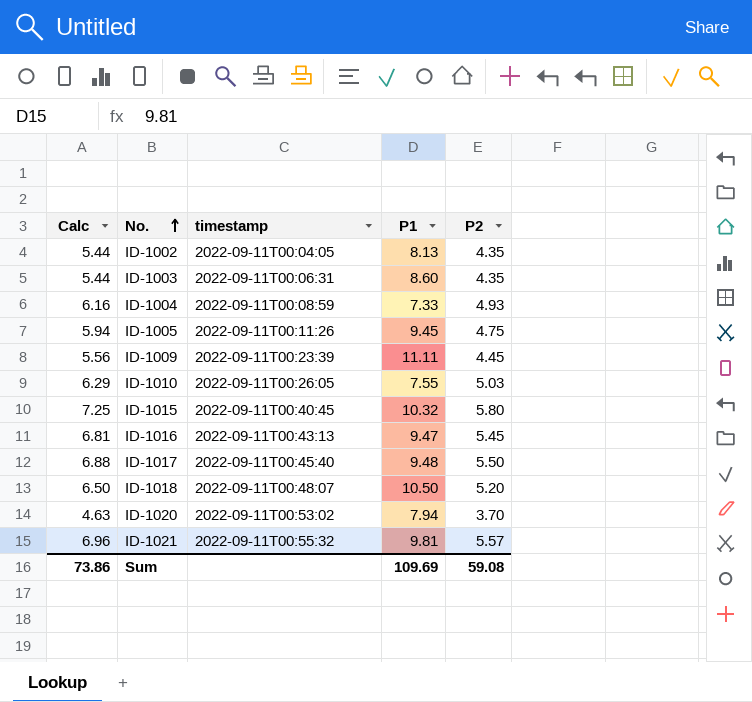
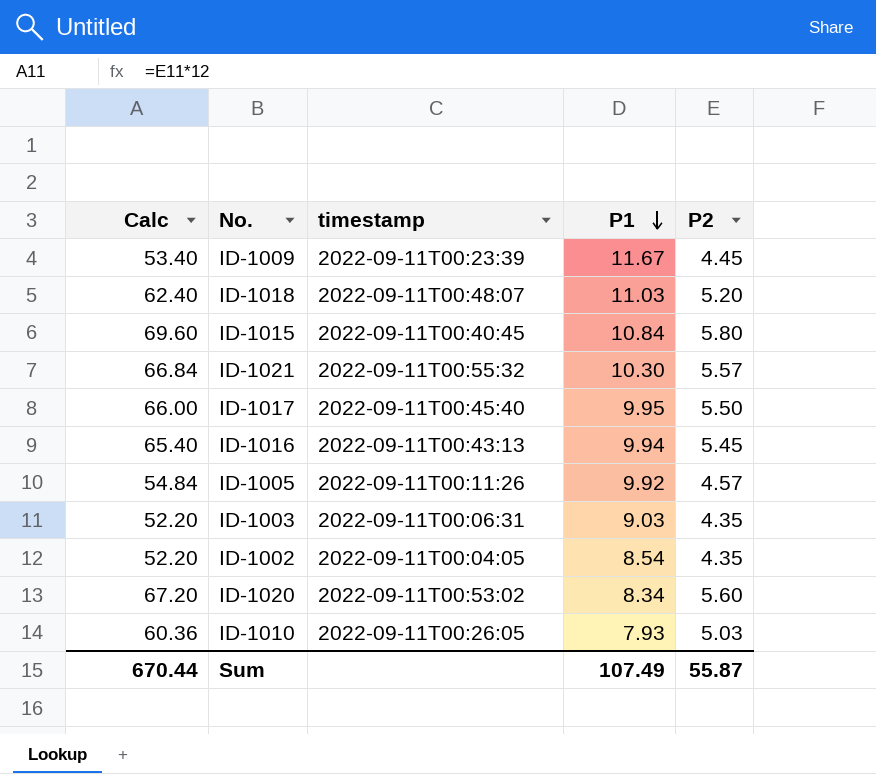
row order: No. ascending -> P1 descending
column Calc | formula: [P2] * 1.25 -> [P2] * 12
row ID-1004: 6.16 | 2022-09-11T00:08:59 | 7.33 | 4.93 -> none
ID-1009 | P1: 11.11 -> 11.67
ID-1018 | P1: 10.50 -> 11.03
ID-1015 | P1: 10.32 -> 10.84
ID-1021 | P1: 9.81 -> 10.30
ID-1017 | P1: 9.48 -> 9.95
ID-1016 | P1: 9.47 -> 9.94
ID-1005 | P1: 9.45 -> 9.92
ID-1005 | P2: 4.75 -> 4.57
ID-1003 | P1: 8.60 -> 9.03
ID-1002 | P1: 8.13 -> 8.54
ID-1020 | P1: 7.94 -> 8.34
ID-1020 | P2: 3.70 -> 5.60
ID-1010 | P1: 7.55 -> 7.93
Sum | Calc: 73.86 -> 670.44
Sum | P1: 109.69 -> 107.49
Sum | P2: 59.08 -> 55.87

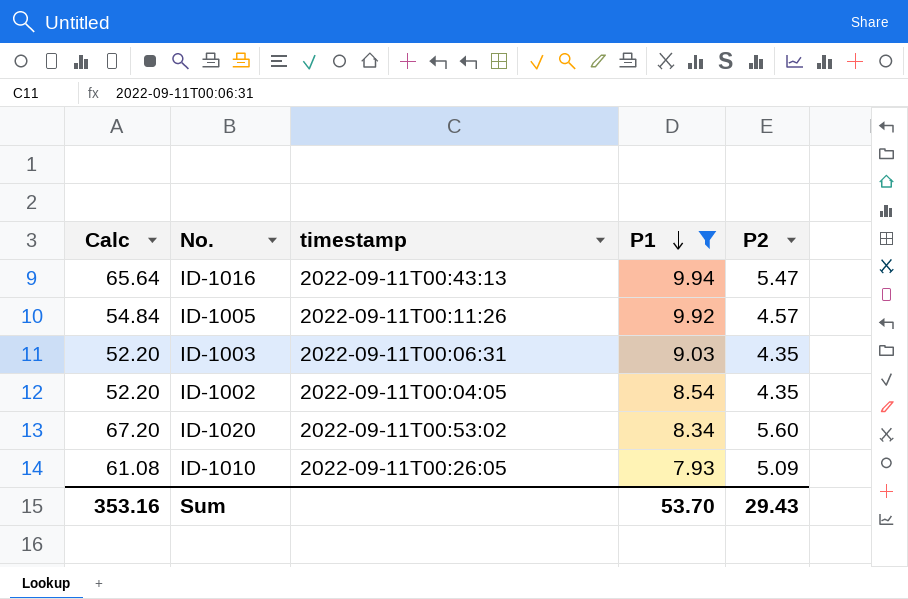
filter: none -> P1 <= 9.94
ID-1016 | Calc: 65.40 -> 65.64
ID-1016 | P2: 5.45 -> 5.47
ID-1010 | Calc: 60.36 -> 61.08
ID-1010 | P2: 5.03 -> 5.09
Sum | Calc: 670.44 -> 353.16
Sum | P1: 107.49 -> 53.70
Sum | P2: 55.87 -> 29.43

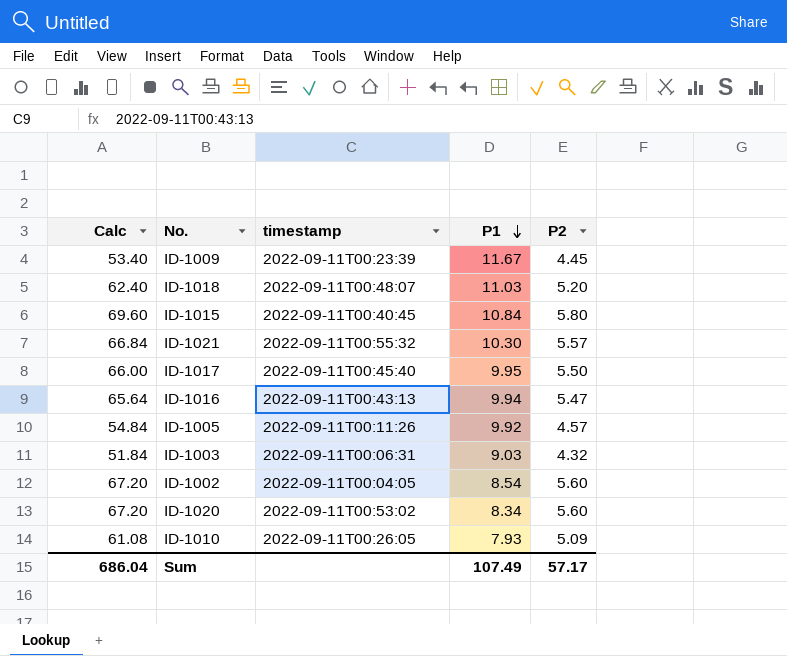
filter: P1 <= 9.94 -> none
ID-1003 | Calc: 52.20 -> 51.84
ID-1003 | P2: 4.35 -> 4.32
ID-1002 | Calc: 52.20 -> 67.20
ID-1002 | P2: 4.35 -> 5.60
Sum | Calc: 353.16 -> 686.04
Sum | P1: 53.70 -> 107.49
Sum | P2: 29.43 -> 57.17

